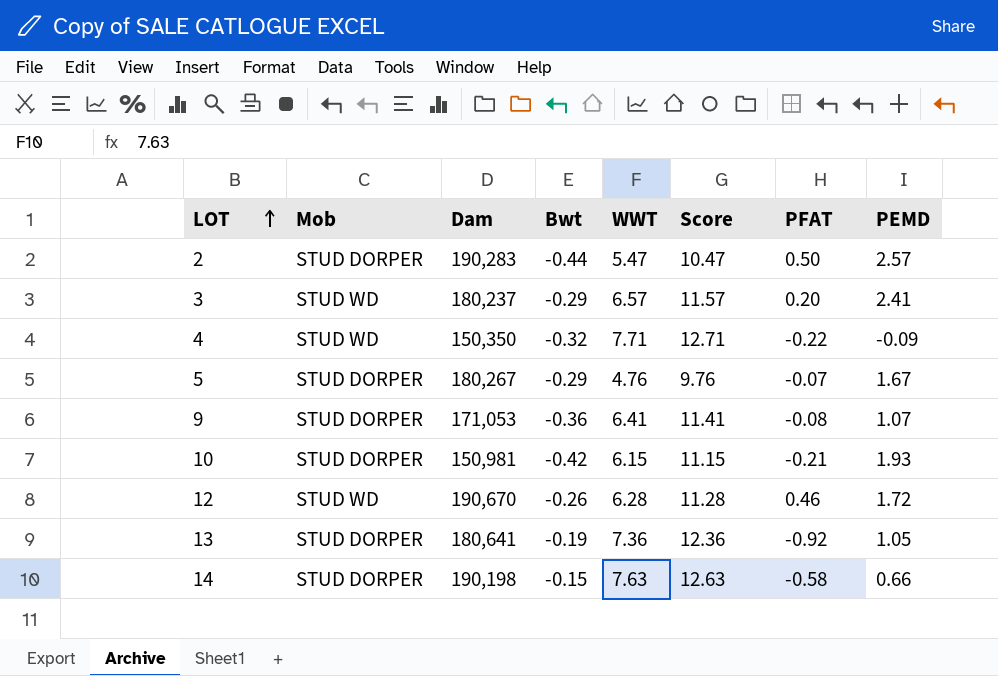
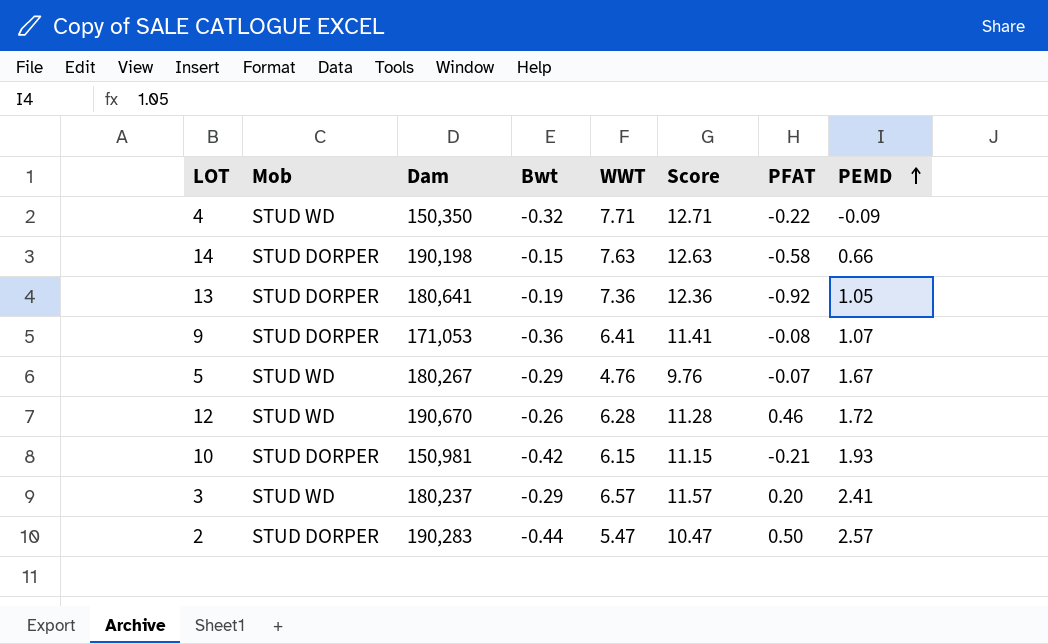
row order: LOT ascending -> PEMD ascending
5 | Mob: STUD DORPER -> STUD WD

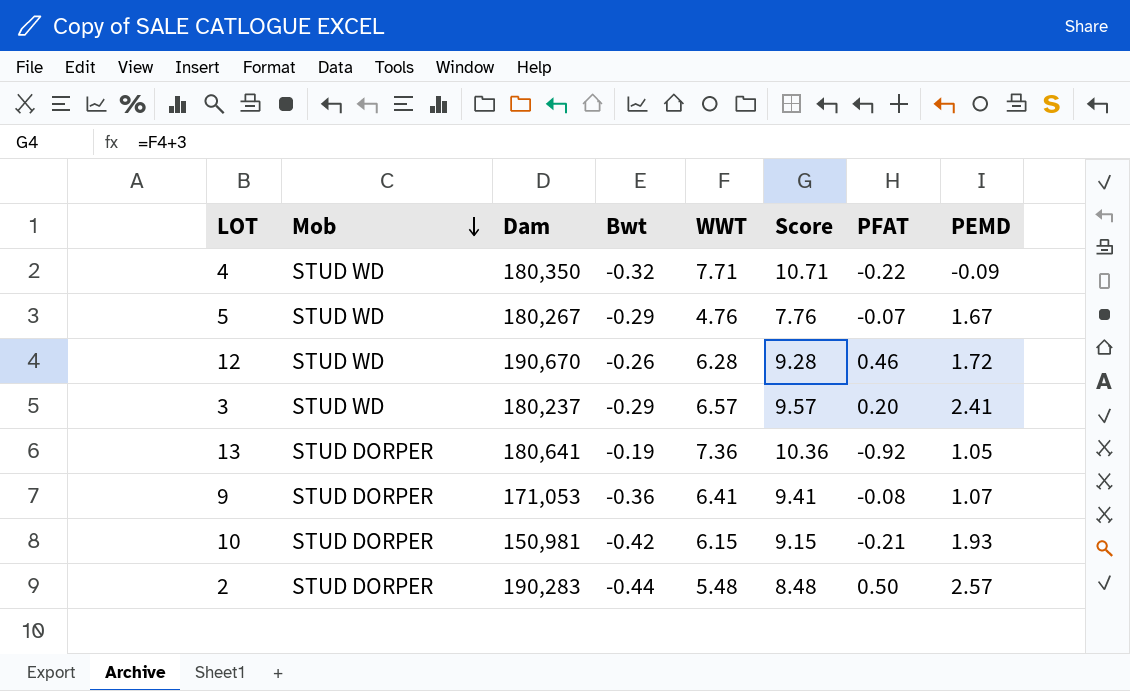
row order: PEMD ascending -> Mob descending
column Score | formula: [WWT] + 5 -> [WWT] + 3
row 14: STUD DORPER | 190,198 | -0.15 | 7.63 | 12.63 | -0.58 | 0.66 -> none
4 | Dam: 150,350 -> 180,350
2 | WWT: 5.47 -> 5.48

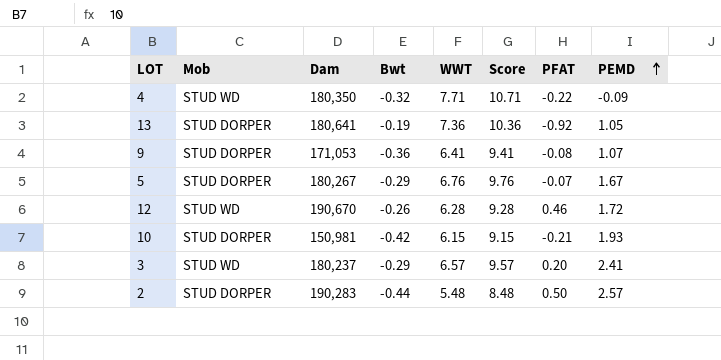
row order: Mob descending -> PEMD ascending
5 | Mob: STUD WD -> STUD DORPER
5 | WWT: 4.76 -> 6.76
5 | Score: 7.76 -> 9.76

